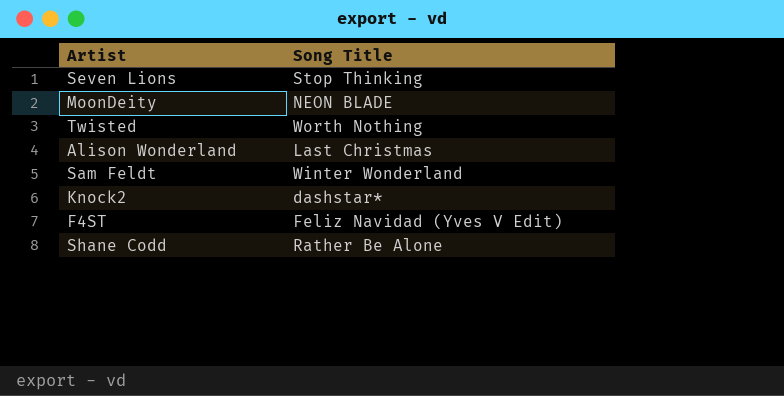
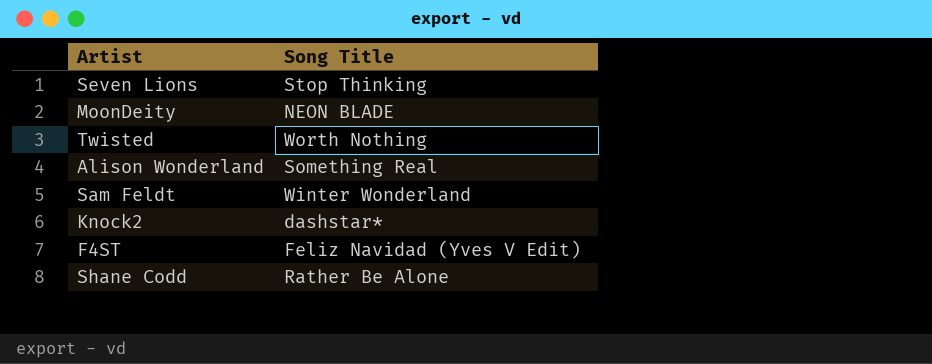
Alison Wonderland | Song Title: Last Christmas -> Something Real

